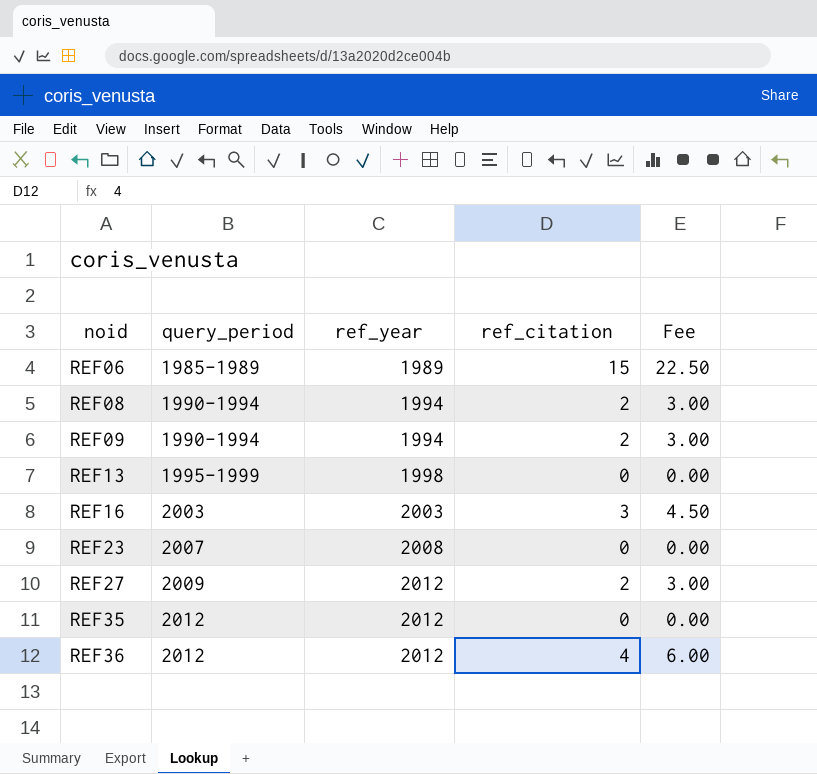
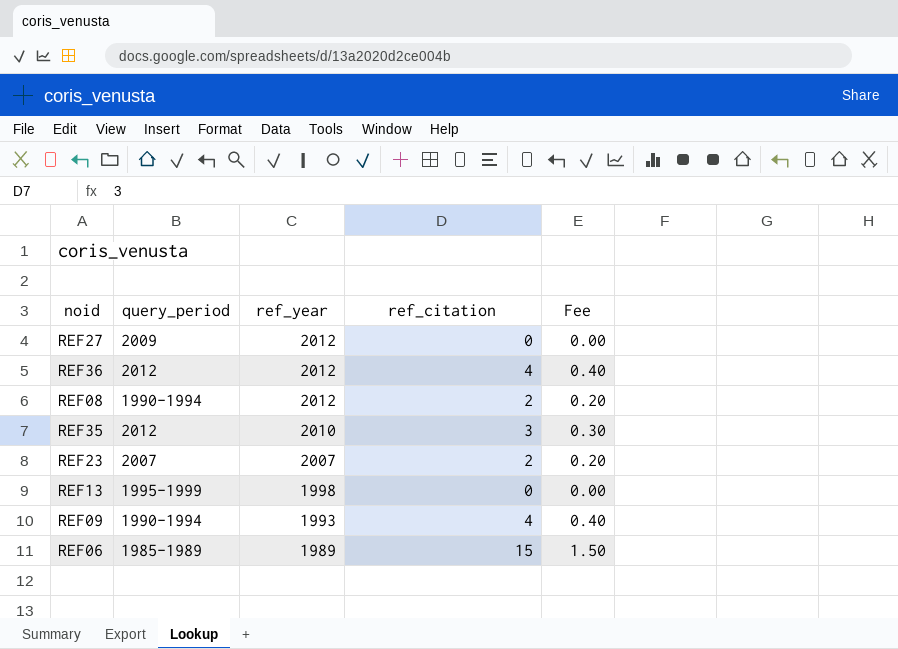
row order: noid ascending -> ref_year descending
column Fee | formula: [ref_citation] * 1.5 -> [ref_citation] * 0.1
row REF16: 2003 | 2003 | 3 | 4.50 -> none
REF27 | ref_citation: 2 -> 0
REF08 | ref_year: 1994 -> 2012
REF35 | ref_year: 2012 -> 2010
REF35 | ref_citation: 0 -> 3
REF23 | ref_year: 2008 -> 2007
REF23 | ref_citation: 0 -> 2
REF09 | ref_year: 1994 -> 1993
REF09 | ref_citation: 2 -> 4

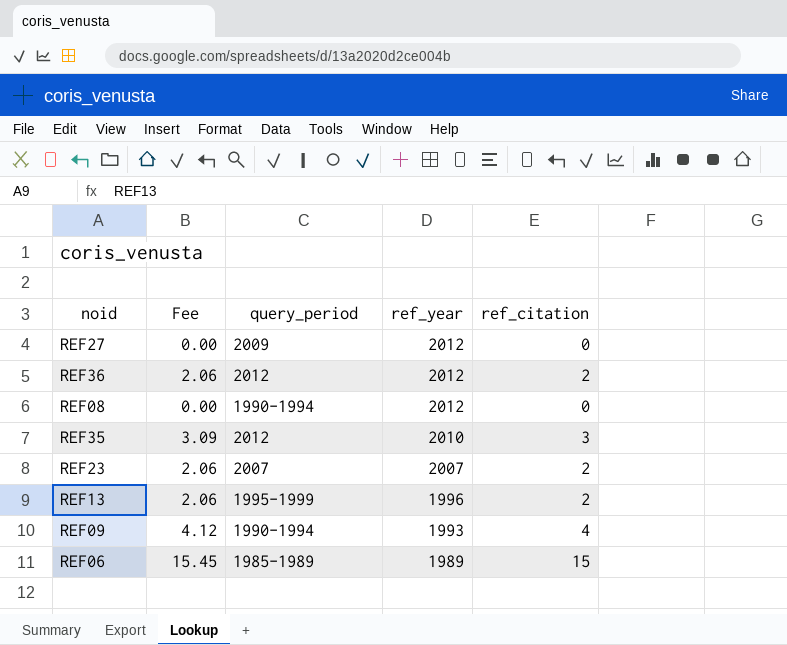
column Fee | formula: [ref_citation] * 0.1 -> [ref_citation] * 1.03
column Fee | position: 5 -> 2
REF36 | ref_citation: 4 -> 2
REF08 | ref_citation: 2 -> 0
REF13 | ref_year: 1998 -> 1996
REF13 | ref_citation: 0 -> 2

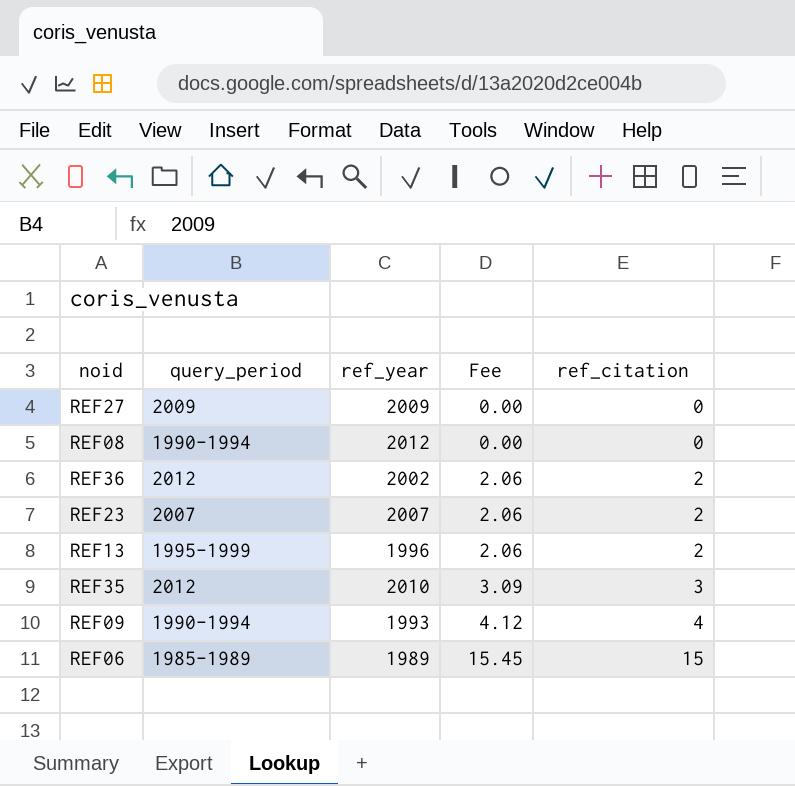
row order: ref_year descending -> Fee ascending
column Fee | position: 2 -> 4
REF27 | ref_year: 2012 -> 2009
REF36 | ref_year: 2012 -> 2002

